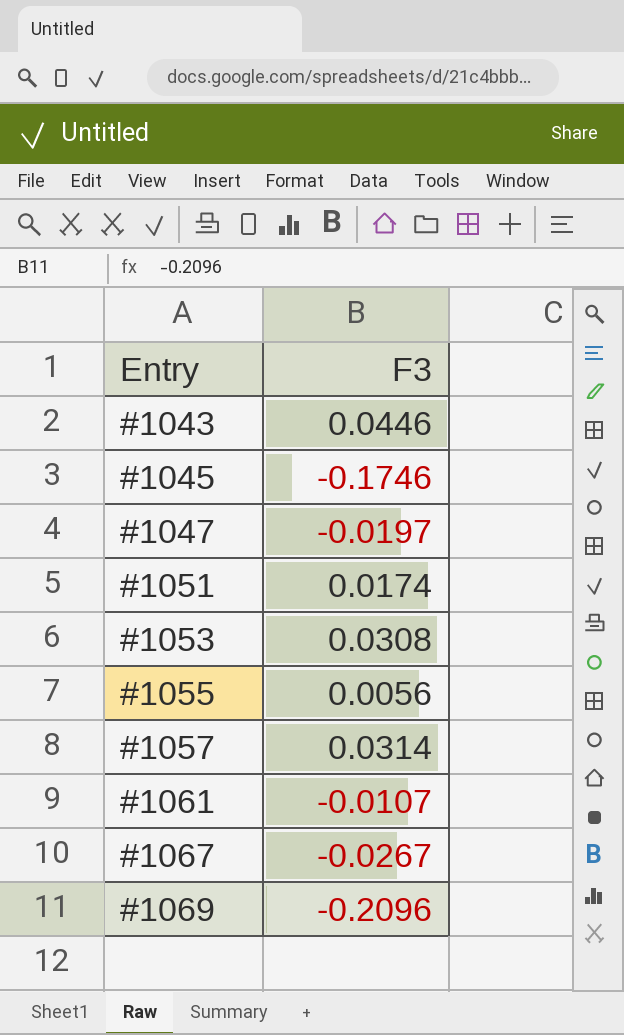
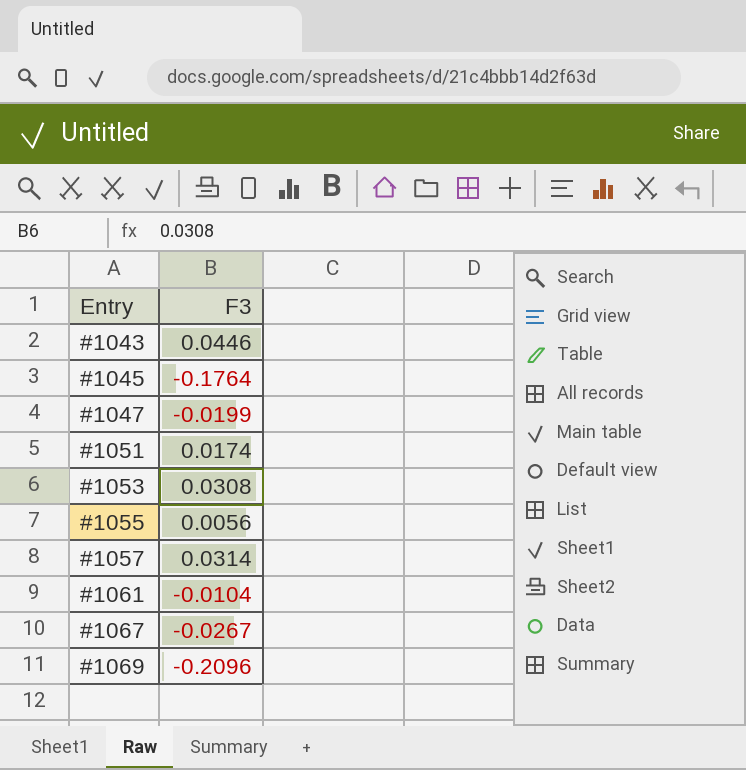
#1045 | F3: -0.1746 -> -0.1764
#1047 | F3: -0.0197 -> -0.0199
#1061 | F3: -0.0107 -> -0.0104

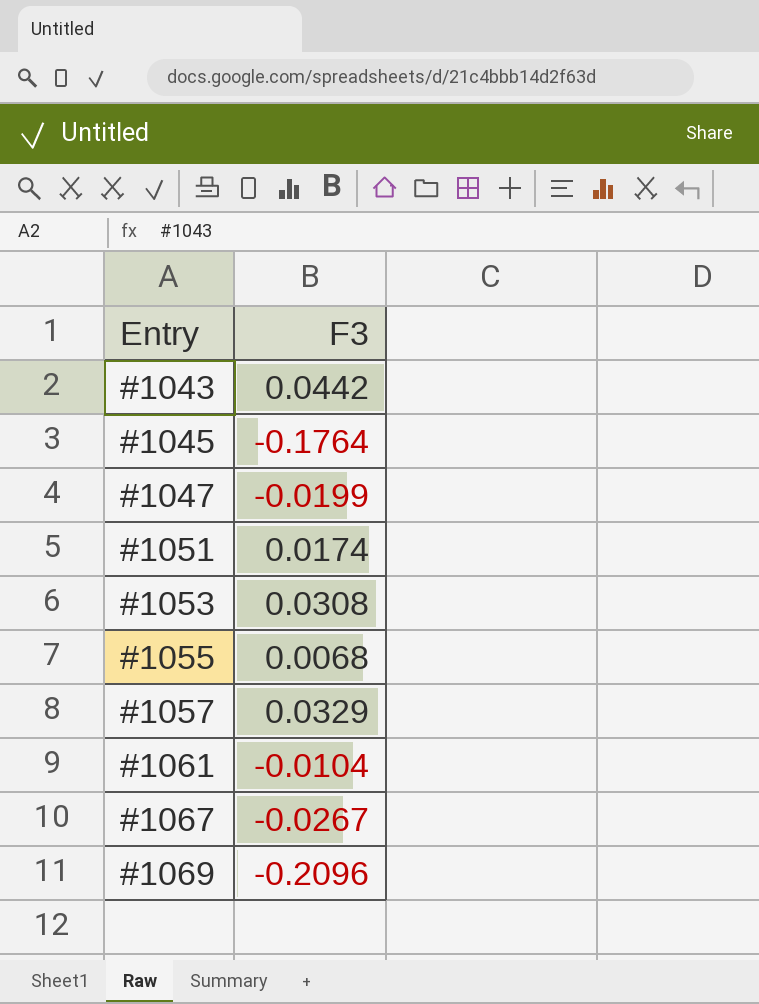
#1043 | F3: 0.0446 -> 0.0442
#1055 | F3: 0.0056 -> 0.0068
#1057 | F3: 0.0314 -> 0.0329

